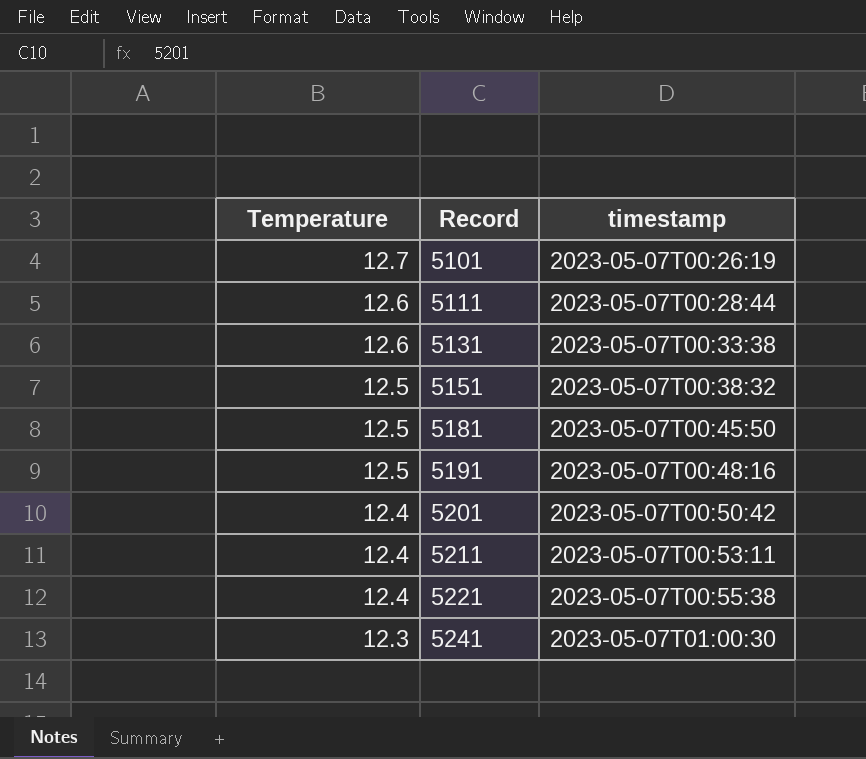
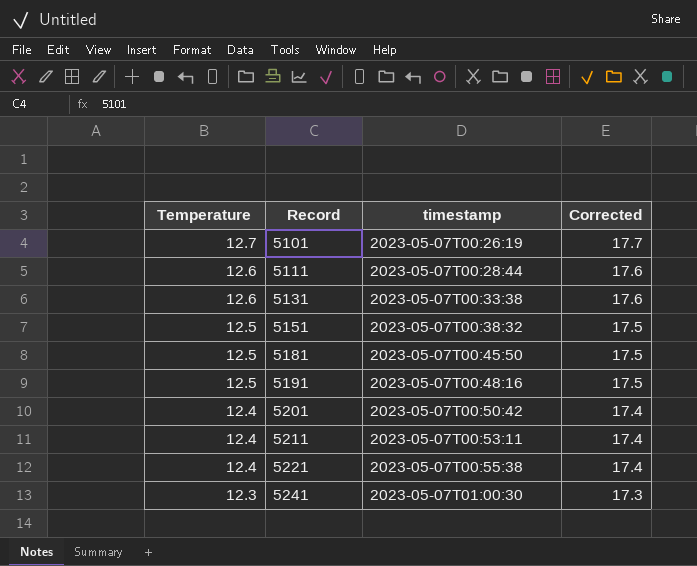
column Corrected | formula: none -> [Temperature] + 5

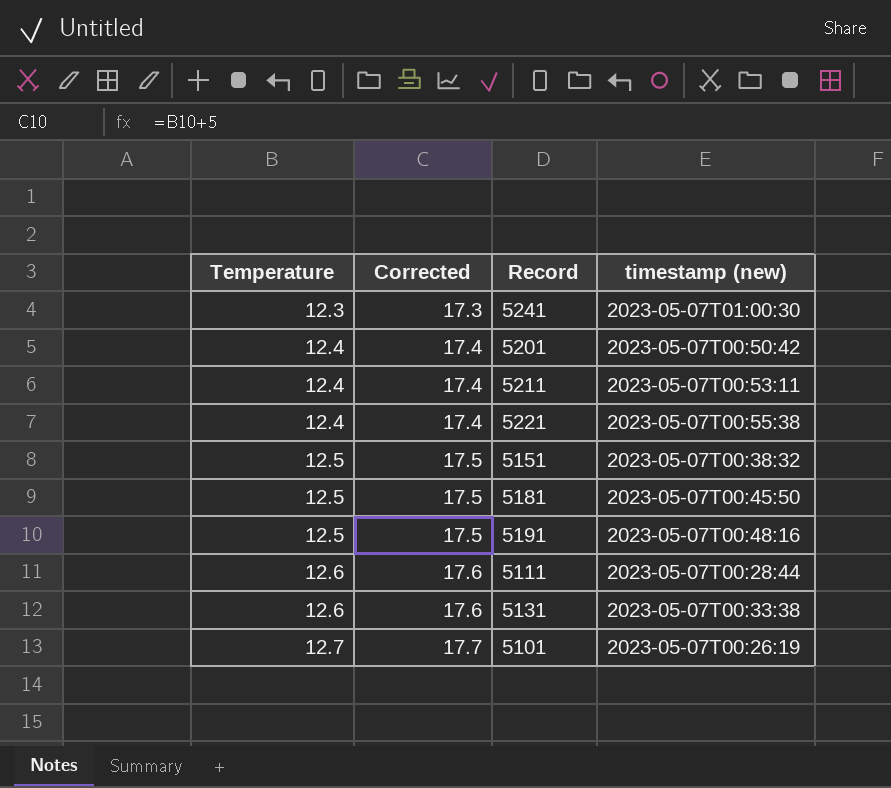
row order: Temperature descending -> Temperature ascending
column Corrected | position: 4 -> 2
column name: timestamp -> timestamp (new)

